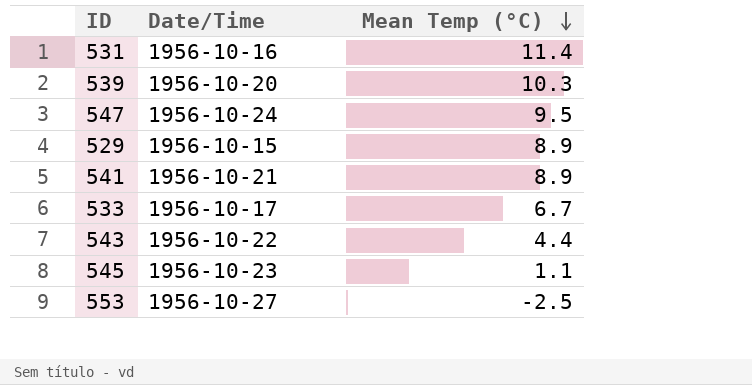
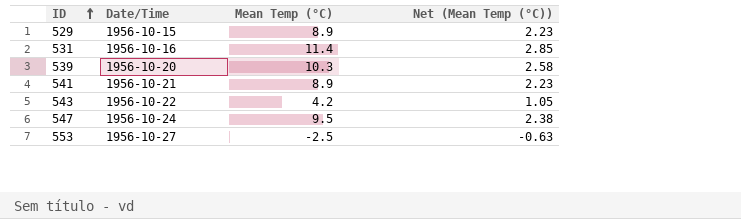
row order: Mean Temp (°C) descending -> ID ascending
column Net (Mean Temp (°C)) | formula: none -> [Mean Temp (°C)] * 0.25
row 533: 1956-10-17 | 6.7 -> none
row 545: 1956-10-23 | 1.1 -> none
543 | Mean Temp (°C): 4.4 -> 4.2

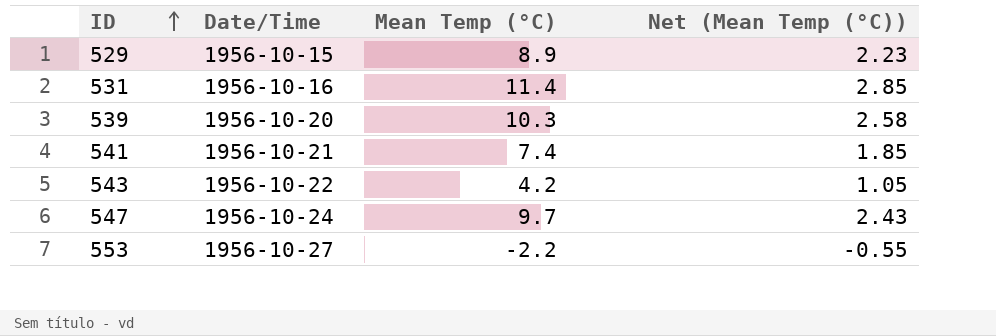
541 | Mean Temp (°C): 8.9 -> 7.4
541 | Net (Mean Temp (°C)): 2.23 -> 1.85
547 | Mean Temp (°C): 9.5 -> 9.7
547 | Net (Mean Temp (°C)): 2.38 -> 2.43
553 | Mean Temp (°C): -2.5 -> -2.2
553 | Net (Mean Temp (°C)): -0.63 -> -0.55

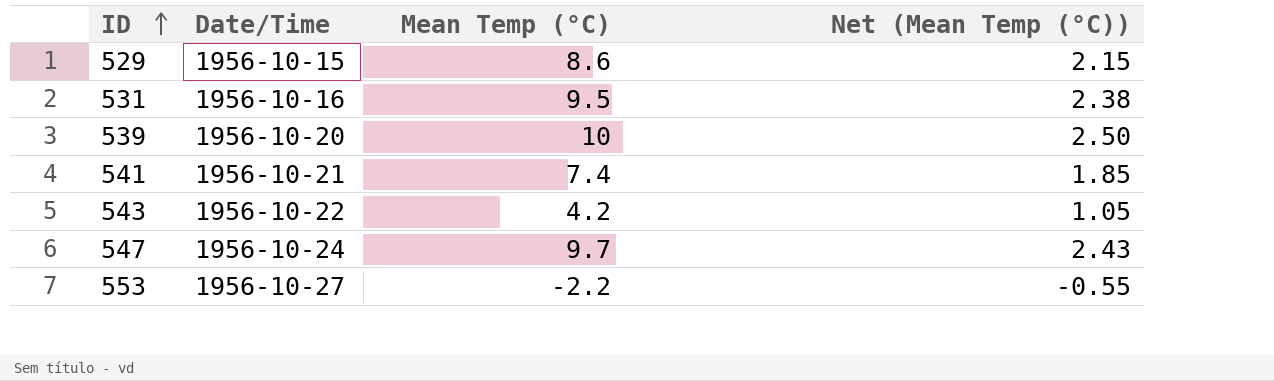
529 | Mean Temp (°C): 8.9 -> 8.6
529 | Net (Mean Temp (°C)): 2.23 -> 2.15
531 | Mean Temp (°C): 11.4 -> 9.5
531 | Net (Mean Temp (°C)): 2.85 -> 2.38
539 | Mean Temp (°C): 10.3 -> 10
539 | Net (Mean Temp (°C)): 2.58 -> 2.50

